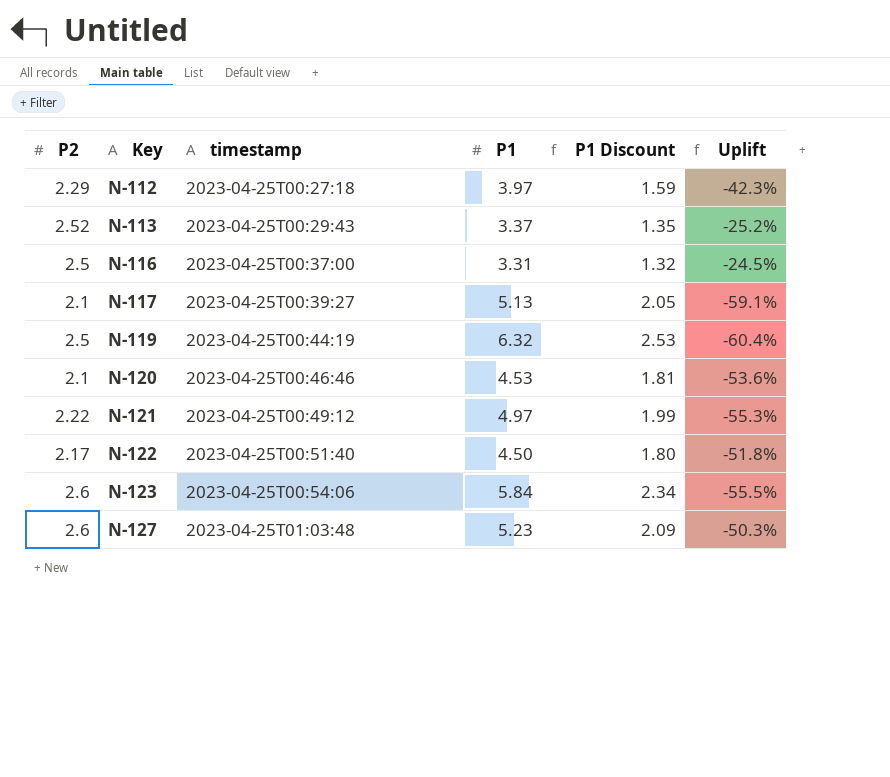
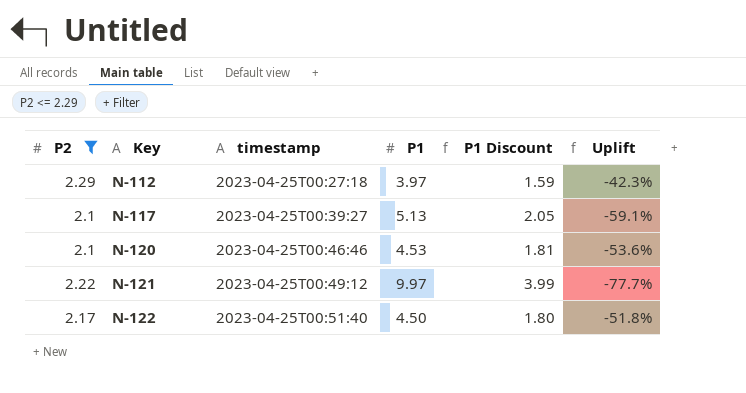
filter: none -> P2 <= 2.29
N-121 | P1: 4.97 -> 9.97
N-121 | P1 Discount: 1.99 -> 3.99
N-121 | Uplift: -55.3% -> -77.7%

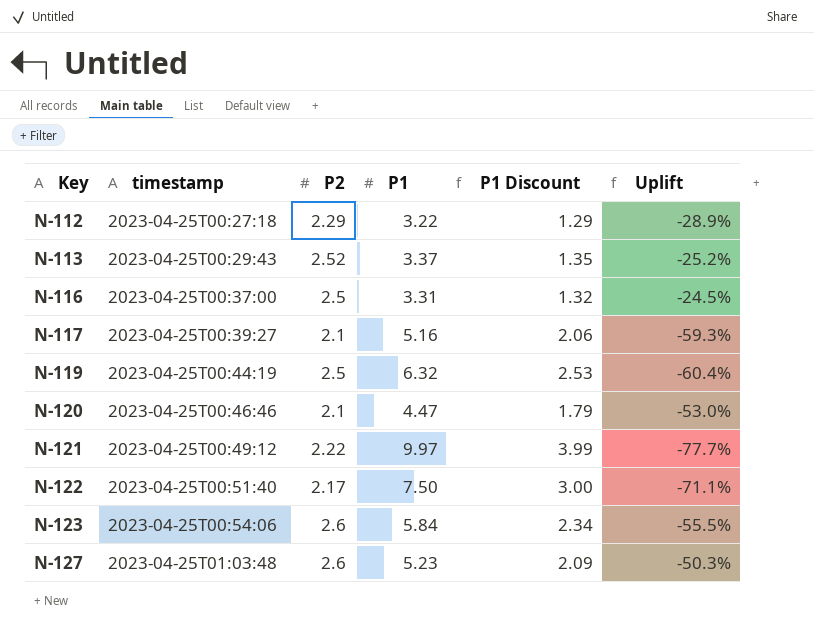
filter: P2 <= 2.29 -> none
column P2 | position: 1 -> 3
N-112 | P1: 3.97 -> 3.22
N-112 | P1 Discount: 1.59 -> 1.29
N-112 | Uplift: -42.3% -> -28.9%
N-117 | P1: 5.13 -> 5.16
N-117 | P1 Discount: 2.05 -> 2.06
N-117 | Uplift: -59.1% -> -59.3%
N-120 | P1: 4.53 -> 4.47
N-120 | P1 Discount: 1.81 -> 1.79
N-120 | Uplift: -53.6% -> -53.0%
N-122 | P1: 4.50 -> 7.50
N-122 | P1 Discount: 1.80 -> 3.00
N-122 | Uplift: -51.8% -> -71.1%

